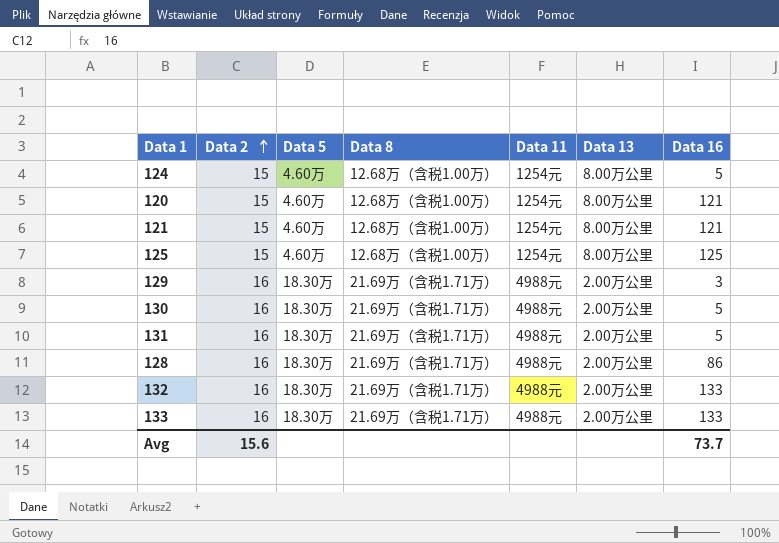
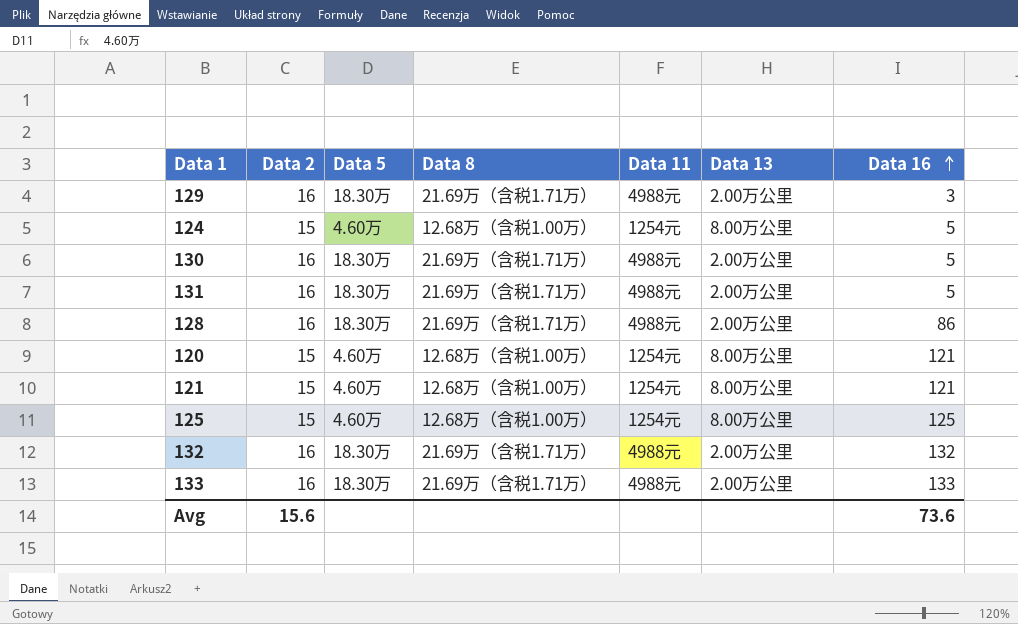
row order: Data 2 ascending -> Data 16 ascending
132 | Data 16: 133 -> 132
Avg | Data 16: 73.7 -> 73.6

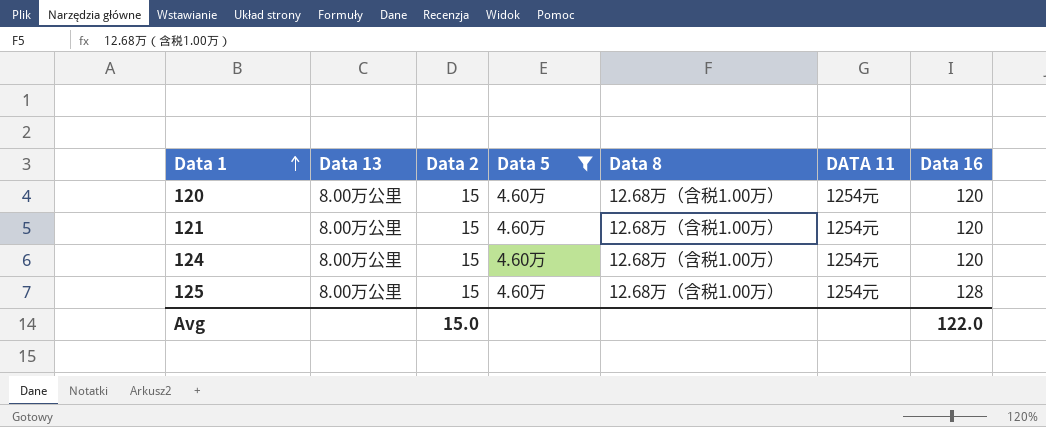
filter: none -> Data 5 = 4.60万
row order: Data 16 ascending -> Data 1 ascending
column Data 13 | position: 6 -> 2
column name: Data 11 -> DATA 11
120 | Data 16: 121 -> 120
121 | Data 16: 121 -> 120
124 | Data 16: 5 -> 120
125 | Data 16: 125 -> 128
Avg | Data 2: 15.6 -> 15.0
Avg | Data 16: 73.6 -> 122.0

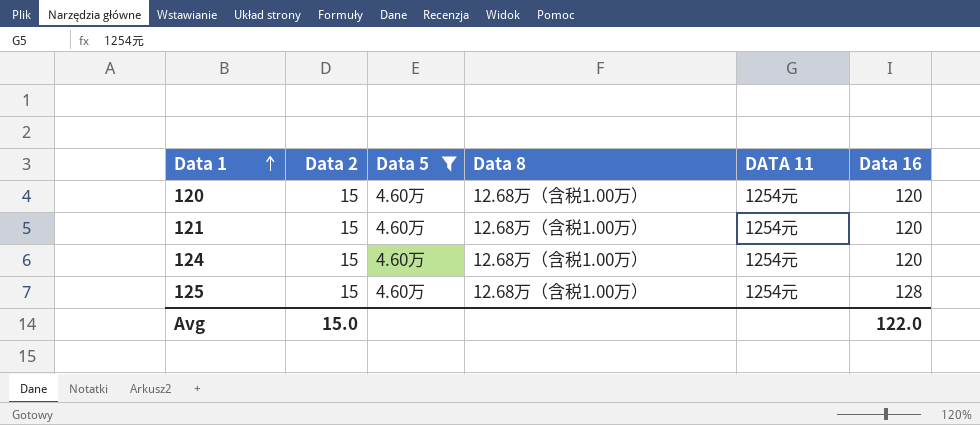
column Data 13 | position: 2 -> none

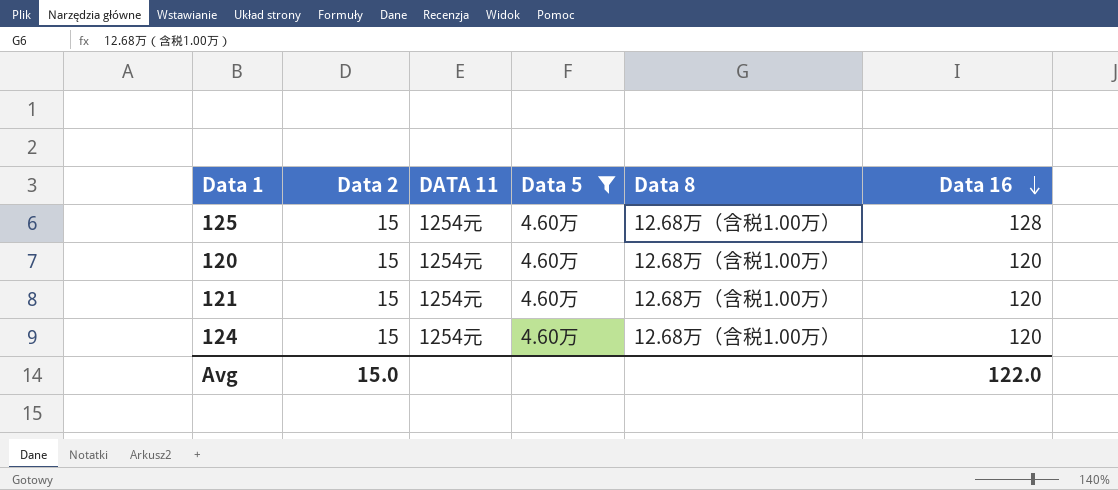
row order: Data 1 ascending -> Data 16 descending
column DATA 11 | position: 5 -> 3

